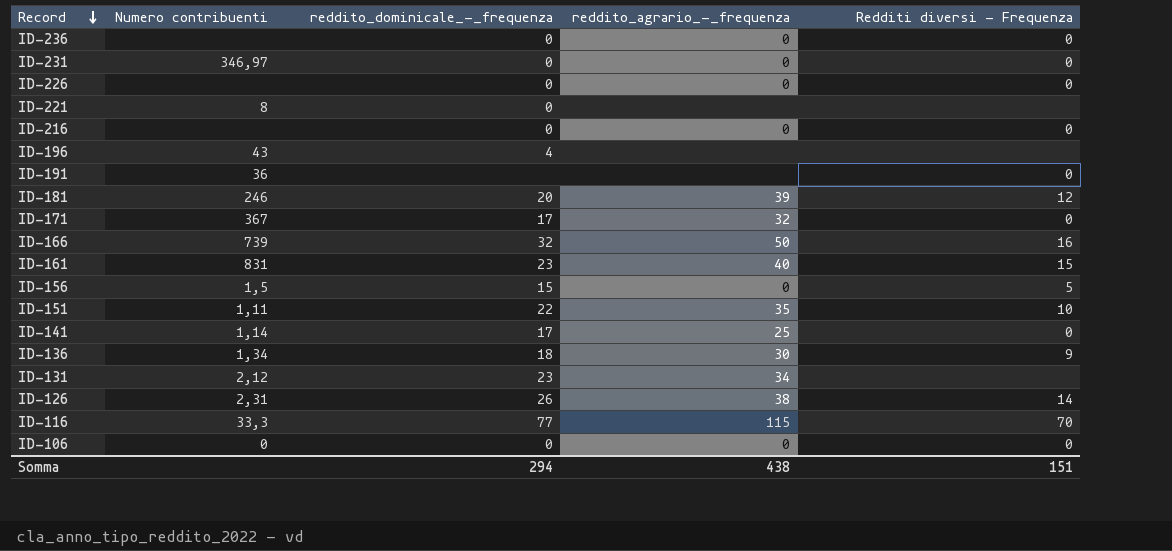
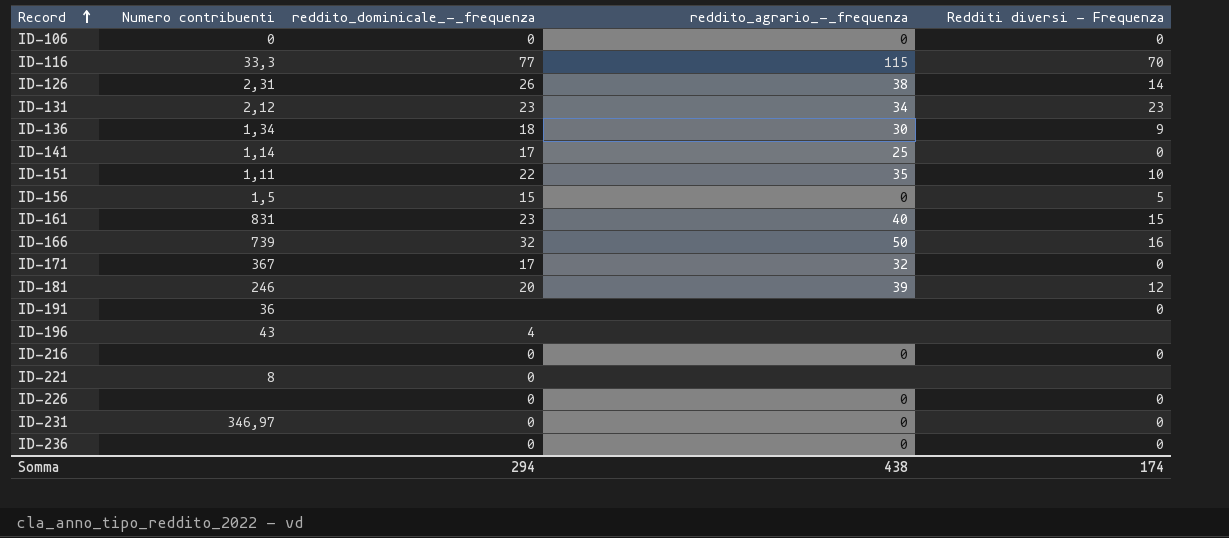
row order: Record descending -> Record ascending
ID-131 | Redditi diversi - Frequenza: none -> 23
Somma | Redditi diversi - Frequenza: 151 -> 174

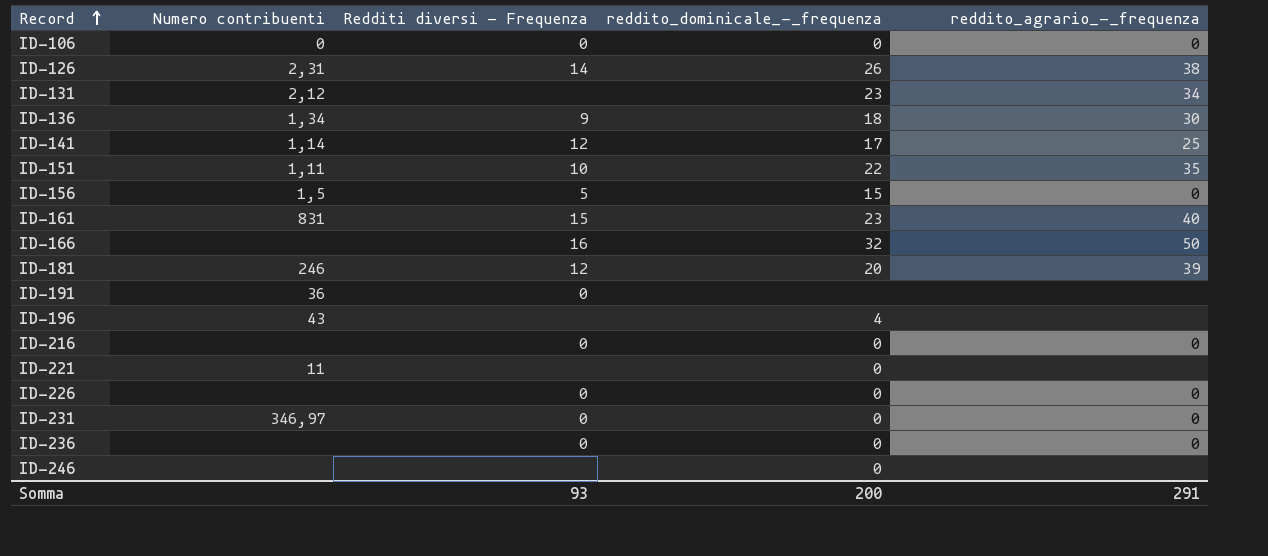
column Redditi diversi - Frequenza | position: 5 -> 3
row ID-116: 33,3 | 77 | 115 | 70 -> none
row ID-171: 367 | 17 | 32 | 0 -> none
ID-131 | Redditi diversi - Frequenza: 23 -> none
ID-141 | Redditi diversi - Frequenza: 0 -> 12
ID-166 | Numero contribuenti: 739 -> none
ID-221 | Numero contribuenti: 8 -> 11
row ID-246: none -> none | none | 0 | none
Somma | Redditi diversi - Frequenza: 174 -> 93
Somma | reddito_dominicale_-_frequenza: 294 -> 200
Somma | reddito_agrario_-_frequenza: 438 -> 291

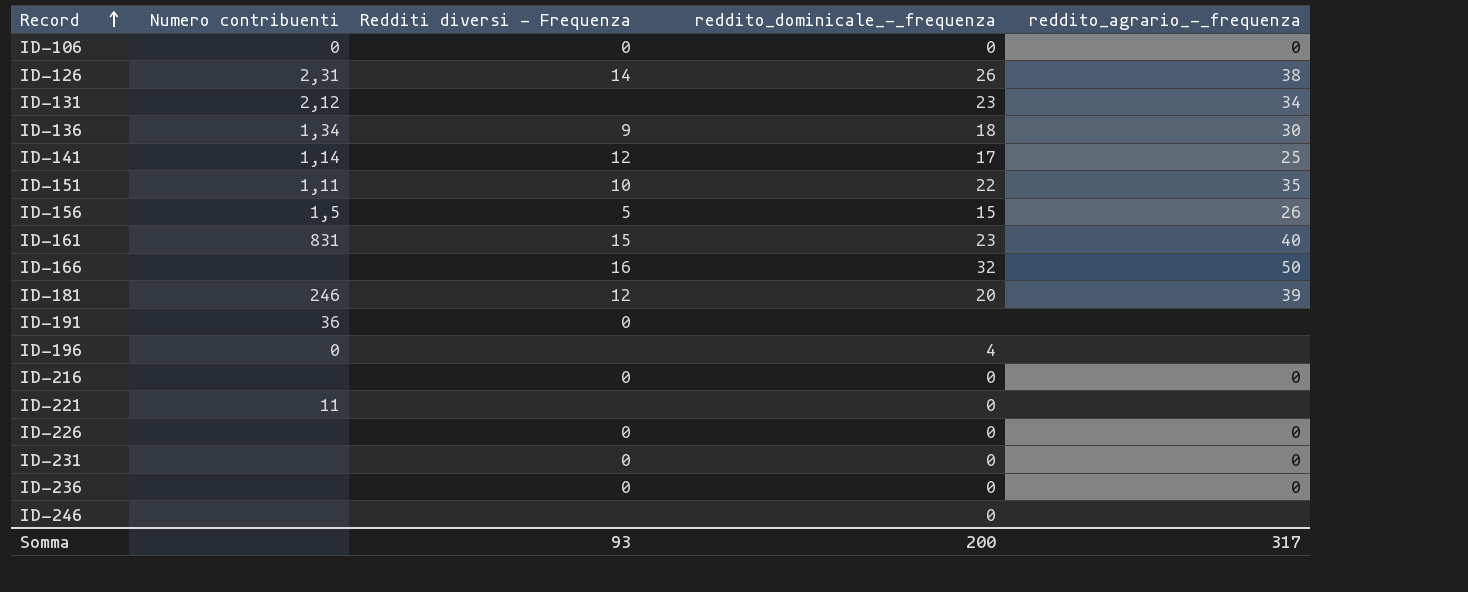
ID-156 | reddito_agrario_-_frequenza: 0 -> 26
ID-196 | Numero contribuenti: 43 -> 0
ID-231 | Numero contribuenti: 346,97 -> none
Somma | reddito_agrario_-_frequenza: 291 -> 317

